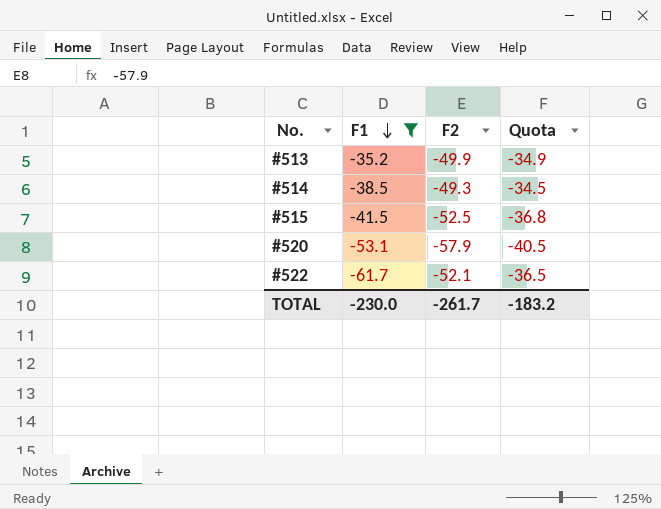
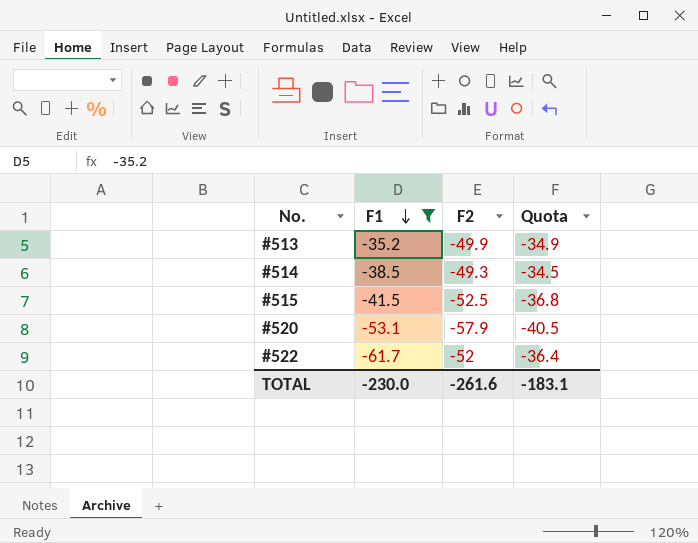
#522 | F2: -52.1 -> -52
#522 | Quota: -36.5 -> -36.4
TOTAL | F2: -261.7 -> -261.6
TOTAL | Quota: -183.2 -> -183.1

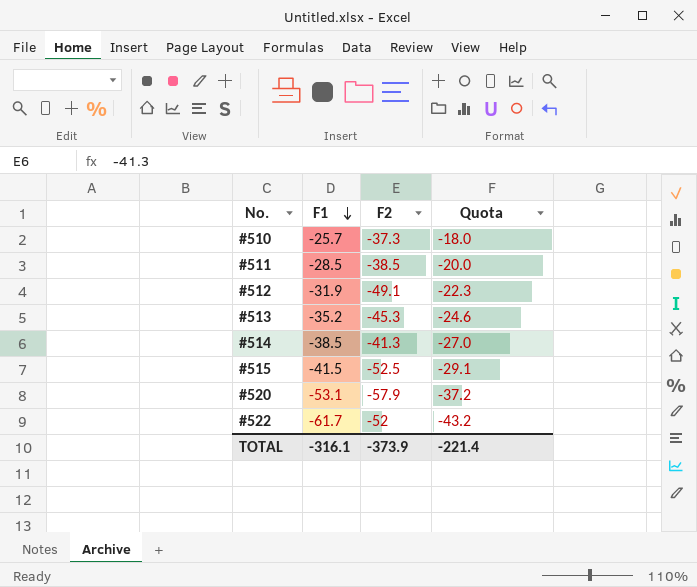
filter: F1 <= -35.2 -> none
column Quota | formula: [F2] * 0.7 -> [F1] * 0.7
#513 | F2: -49.9 -> -45.3
#514 | F2: -49.3 -> -41.3
TOTAL | F1: -230.0 -> -316.1
TOTAL | F2: -261.6 -> -373.9
TOTAL | Quota: -183.1 -> -221.4

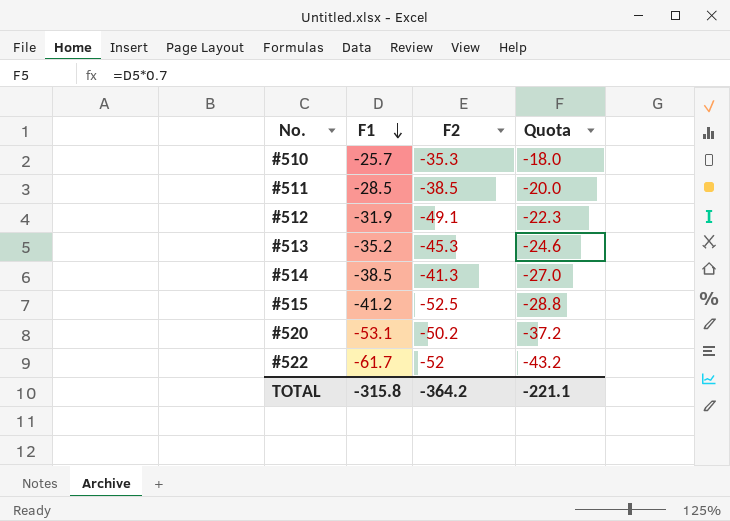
#510 | F2: -37.3 -> -35.3
#515 | F1: -41.5 -> -41.2
#515 | Quota: -29.1 -> -28.8
#520 | F2: -57.9 -> -50.2
TOTAL | F1: -316.1 -> -315.8
TOTAL | F2: -373.9 -> -364.2
TOTAL | Quota: -221.4 -> -221.1

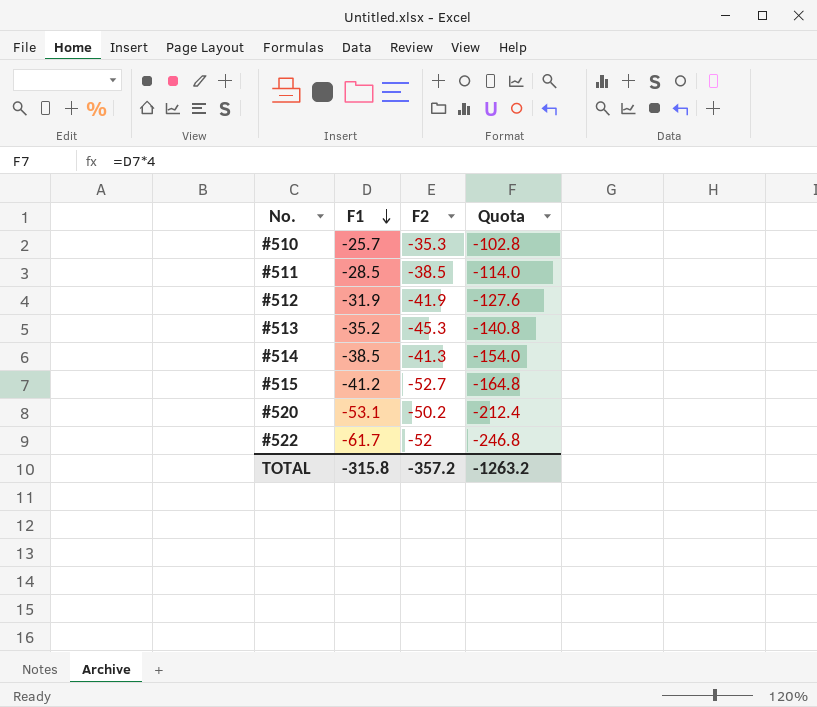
column Quota | formula: [F1] * 0.7 -> [F1] * 4
#512 | F2: -49.1 -> -41.9
#515 | F2: -52.5 -> -52.7
TOTAL | F2: -364.2 -> -357.2
TOTAL | Quota: -221.1 -> -1263.2

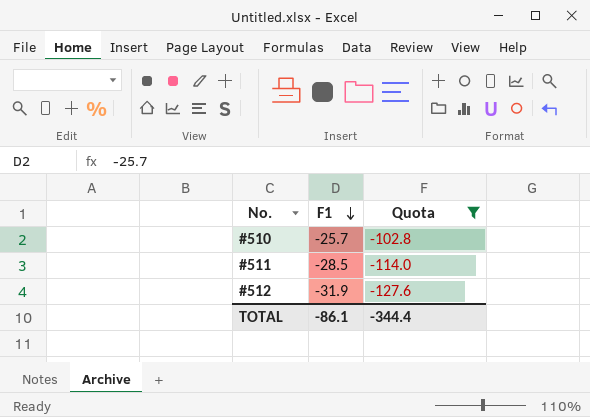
filter: none -> Quota >= -127.6
column F2 | position: 3 -> none
TOTAL | F1: -315.8 -> -86.1
TOTAL | Quota: -1263.2 -> -344.4

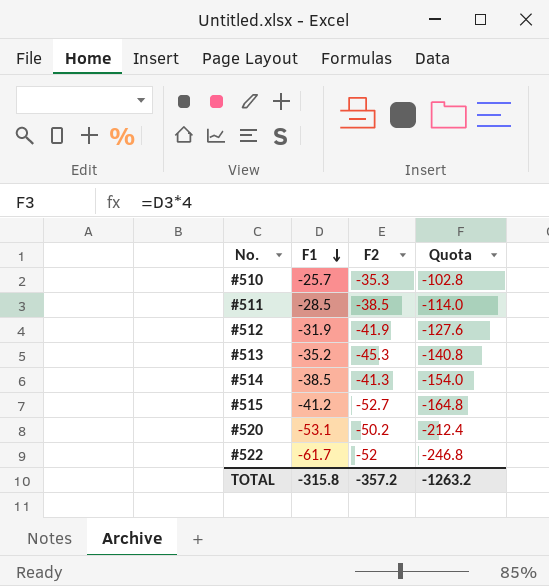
filter: Quota >= -127.6 -> none
column F2 | position: none -> 3
TOTAL | F1: -86.1 -> -315.8
TOTAL | Quota: -344.4 -> -1263.2

